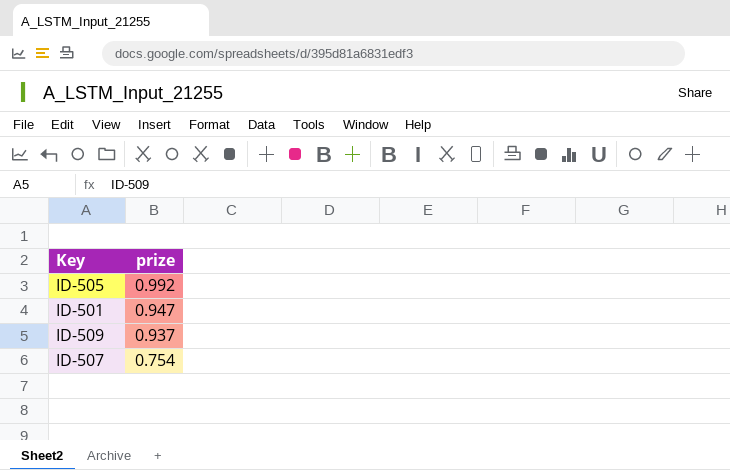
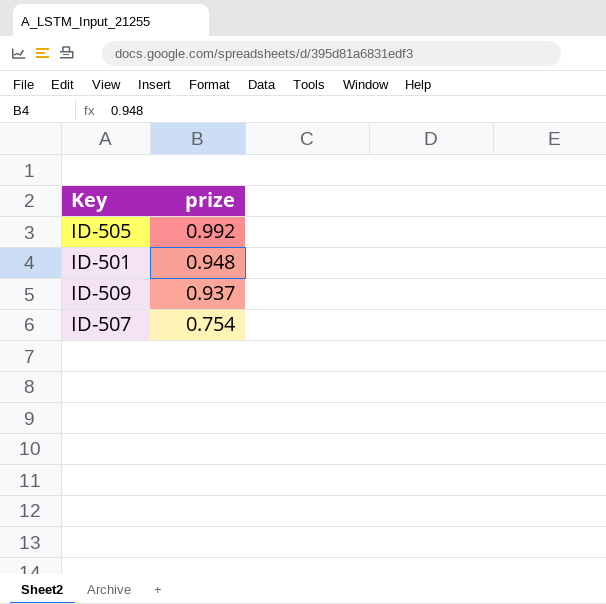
ID-501 | prize: 0.947 -> 0.948

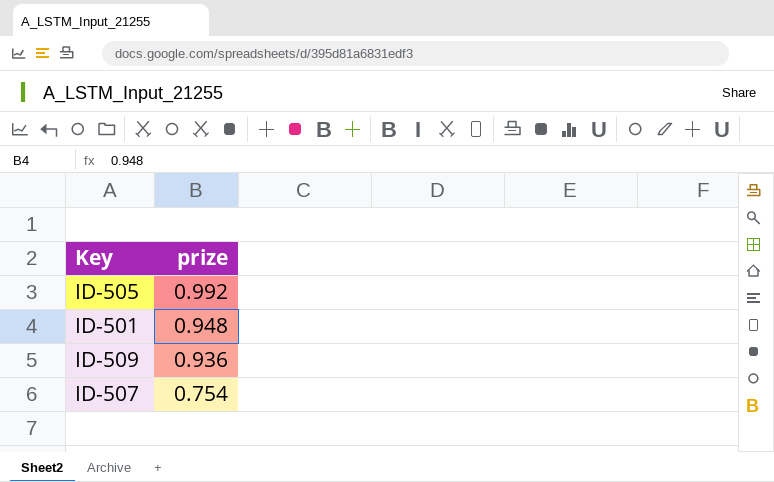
ID-509 | prize: 0.937 -> 0.936

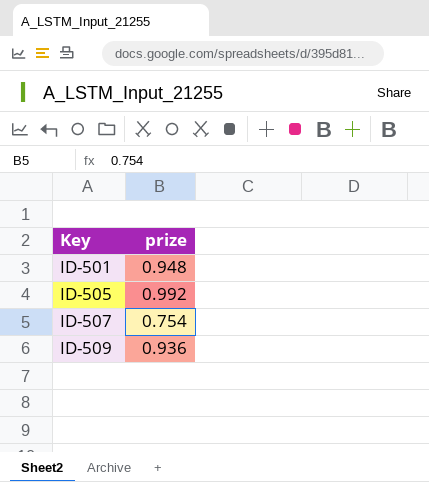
row order: prize descending -> Key ascending

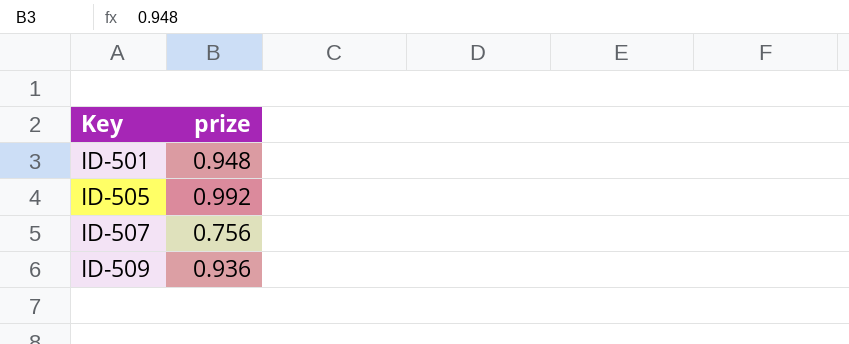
ID-507 | prize: 0.754 -> 0.756

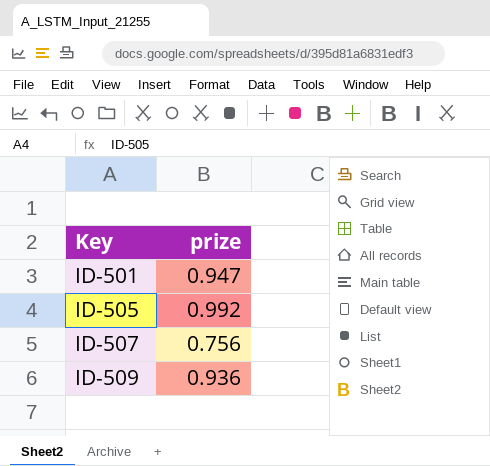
ID-501 | prize: 0.948 -> 0.947

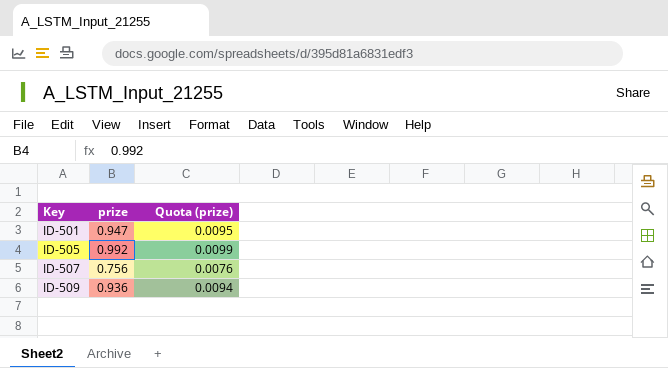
column Quota (prize) | formula: none -> [prize] * 0.01

